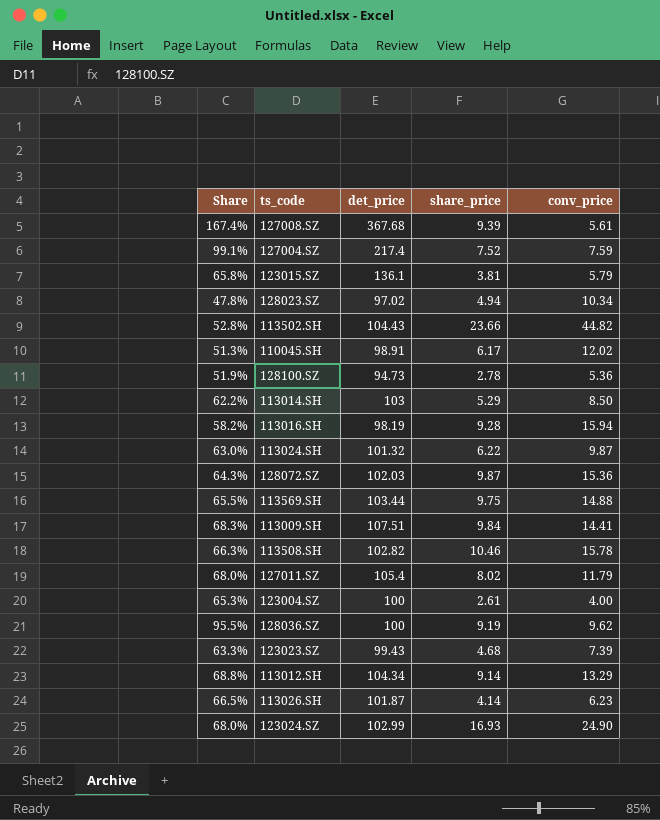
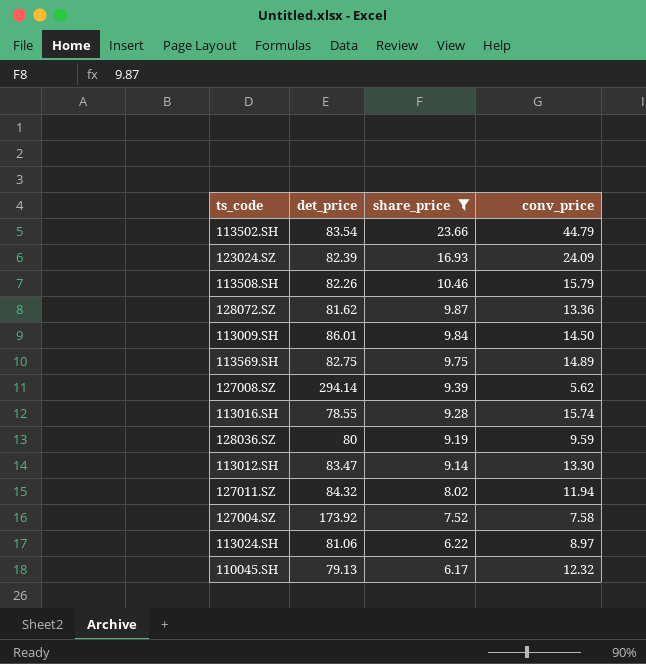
filter: none -> share_price >= 6.17
row order: none -> share_price descending
column Share | formula: [share_price] / [conv_price] -> none
113502.SH | det_price: 104.43 -> 83.54
113502.SH | conv_price: 44.82 -> 44.79
123024.SZ | det_price: 102.99 -> 82.39
123024.SZ | conv_price: 24.90 -> 24.09
113508.SH | det_price: 102.82 -> 82.26
113508.SH | conv_price: 15.78 -> 15.79
128072.SZ | det_price: 102.03 -> 81.62
128072.SZ | conv_price: 15.36 -> 13.36
113009.SH | det_price: 107.51 -> 86.01
113009.SH | conv_price: 14.41 -> 14.50
113569.SH | det_price: 103.44 -> 82.75
113569.SH | conv_price: 14.88 -> 14.89
127008.SZ | det_price: 367.68 -> 294.14
127008.SZ | conv_price: 5.61 -> 5.62
113016.SH | det_price: 98.19 -> 78.55
113016.SH | conv_price: 15.94 -> 15.74
128036.SZ | det_price: 100 -> 80
128036.SZ | conv_price: 9.62 -> 9.59
113012.SH | det_price: 104.34 -> 83.47
113012.SH | conv_price: 13.29 -> 13.30
127011.SZ | det_price: 105.4 -> 84.32
127011.SZ | conv_price: 11.79 -> 11.94
127004.SZ | det_price: 217.4 -> 173.92
127004.SZ | conv_price: 7.59 -> 7.58
113024.SH | det_price: 101.32 -> 81.06
113024.SH | conv_price: 9.87 -> 8.97
110045.SH | det_price: 98.91 -> 79.13
110045.SH | conv_price: 12.02 -> 12.32

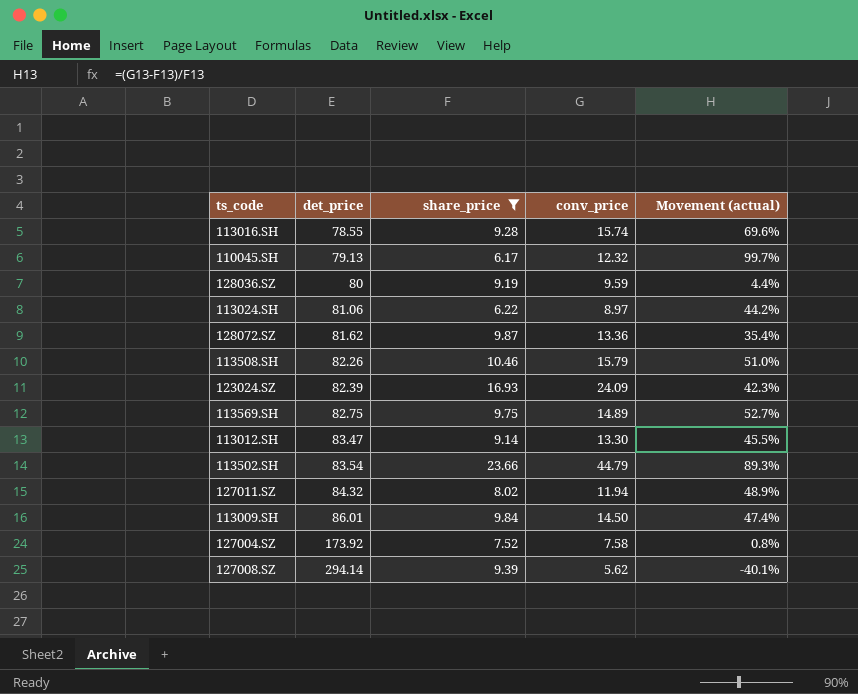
row order: share_price descending -> det_price ascending
column Movement (actual) | formula: none -> ([conv_price] - [share_price]) / [share_price]

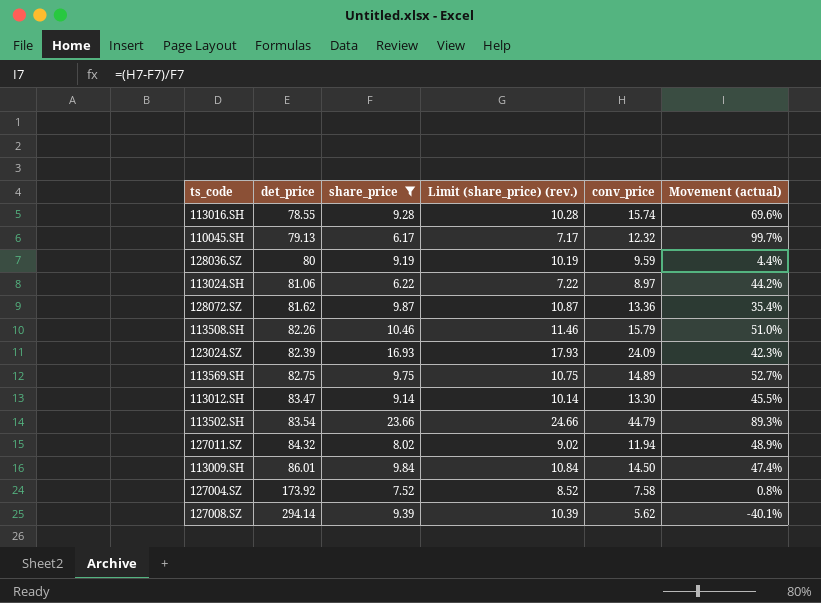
column Limit (share_price) (rev.) | formula: none -> [share_price] + 1

